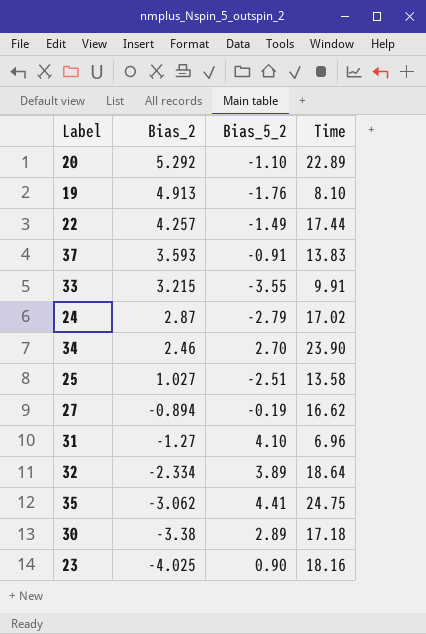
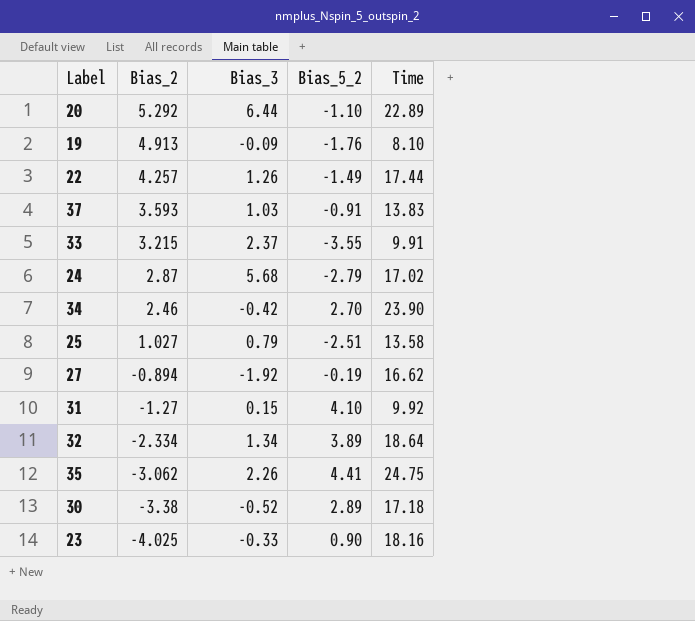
column Bias_3 | position: none -> 3
31 | Time: 6.96 -> 9.92

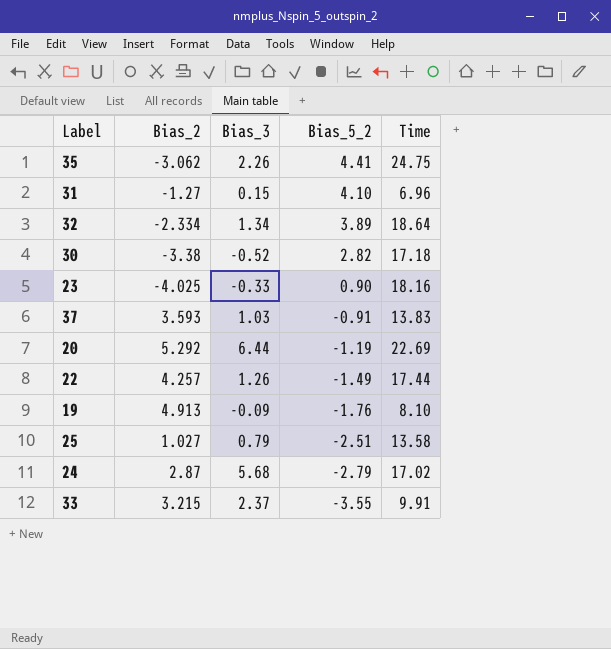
row order: Bias_2 descending -> Bias_5_2 descending
row 34: 2.46 | -0.42 | 2.70 | 23.90 -> none
row 27: -0.894 | -1.92 | -0.19 | 16.62 -> none
31 | Time: 9.92 -> 6.96
30 | Bias_5_2: 2.89 -> 2.82
20 | Bias_5_2: -1.10 -> -1.19
20 | Time: 22.89 -> 22.69

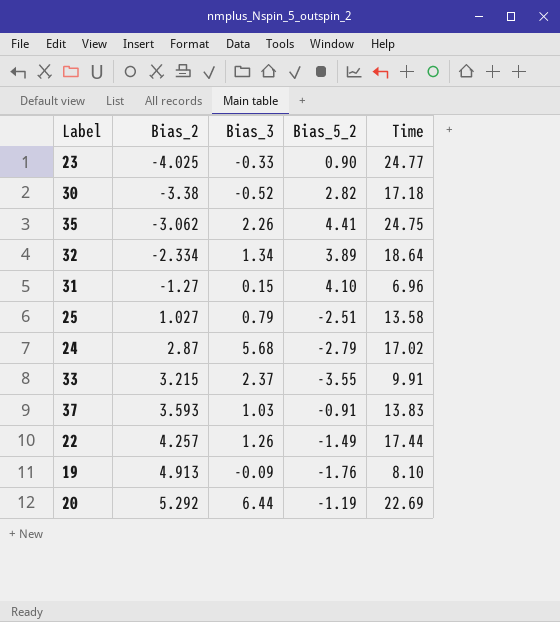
row order: Bias_5_2 descending -> Bias_2 ascending
23 | Time: 18.16 -> 24.77

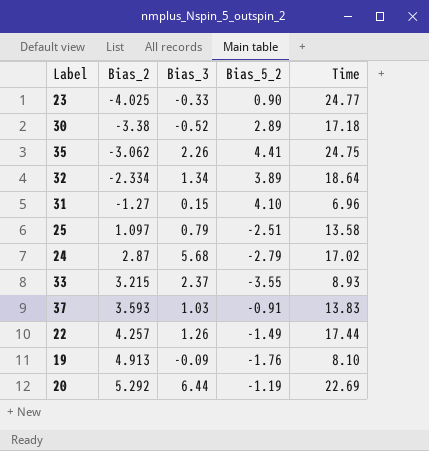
30 | Bias_5_2: 2.82 -> 2.89
25 | Bias_2: 1.027 -> 1.097
33 | Time: 9.91 -> 8.93

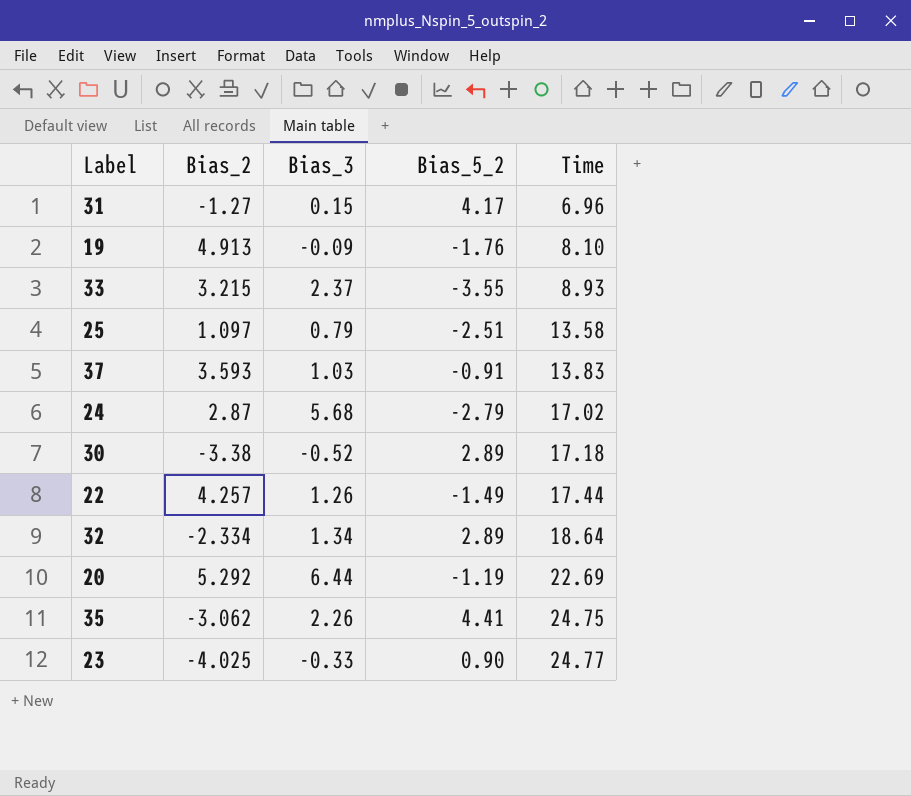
row order: Bias_2 ascending -> Time ascending
31 | Bias_5_2: 4.10 -> 4.17
32 | Bias_5_2: 3.89 -> 2.89

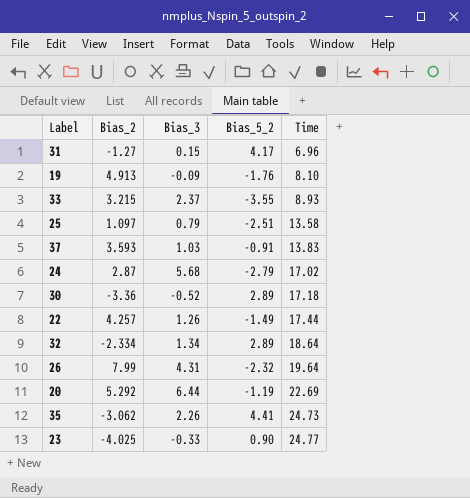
30 | Bias_2: -3.38 -> -3.36
row 26: none -> 7.99 | 4.31 | -2.32 | 19.64
35 | Time: 24.75 -> 24.73

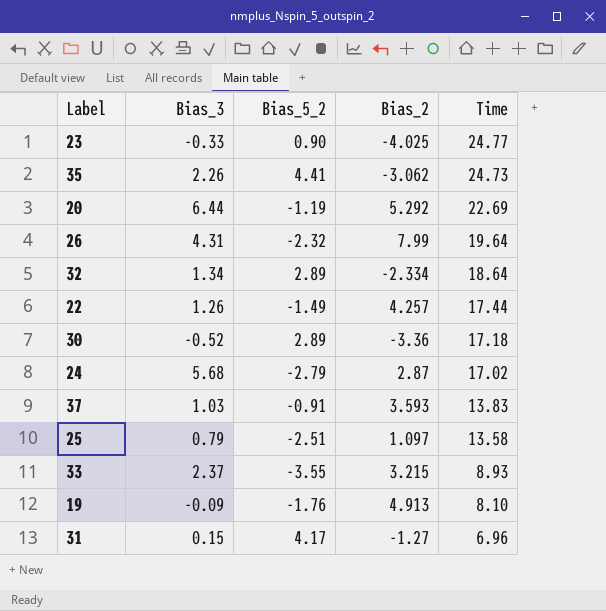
row order: Time ascending -> Time descending
column Bias_2 | position: 2 -> 4

